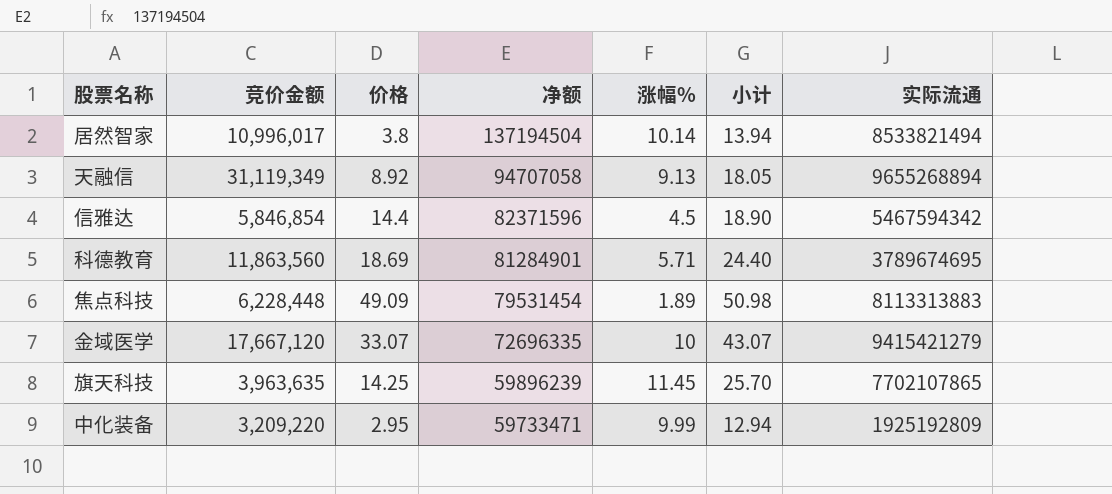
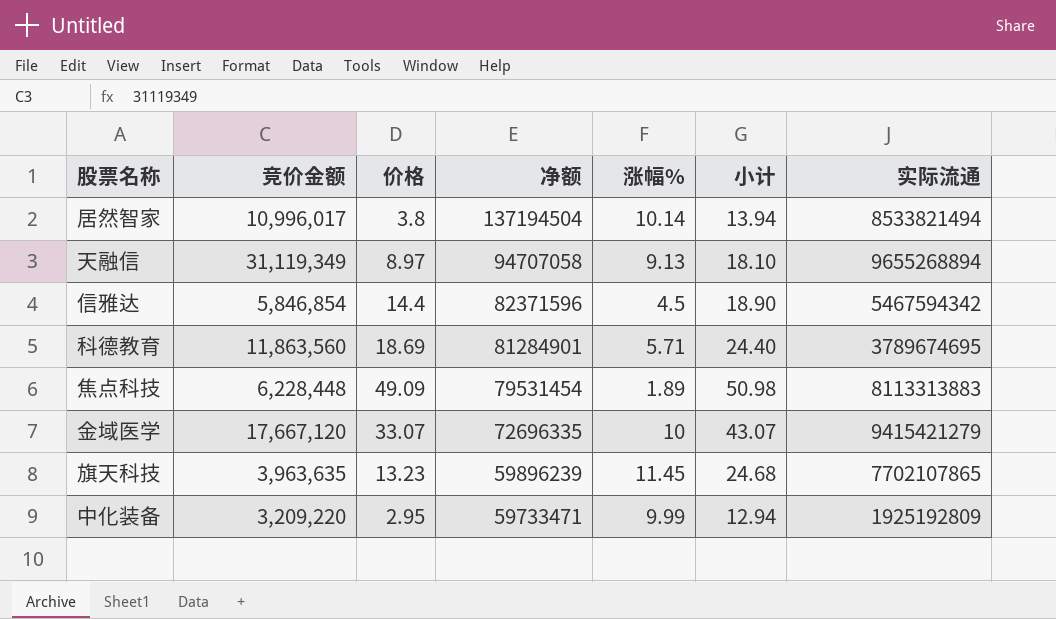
天融信 | 价格: 8.92 -> 8.97
天融信 | 小计: 18.05 -> 18.10
旗天科技 | 价格: 14.25 -> 13.23
旗天科技 | 小计: 25.70 -> 24.68

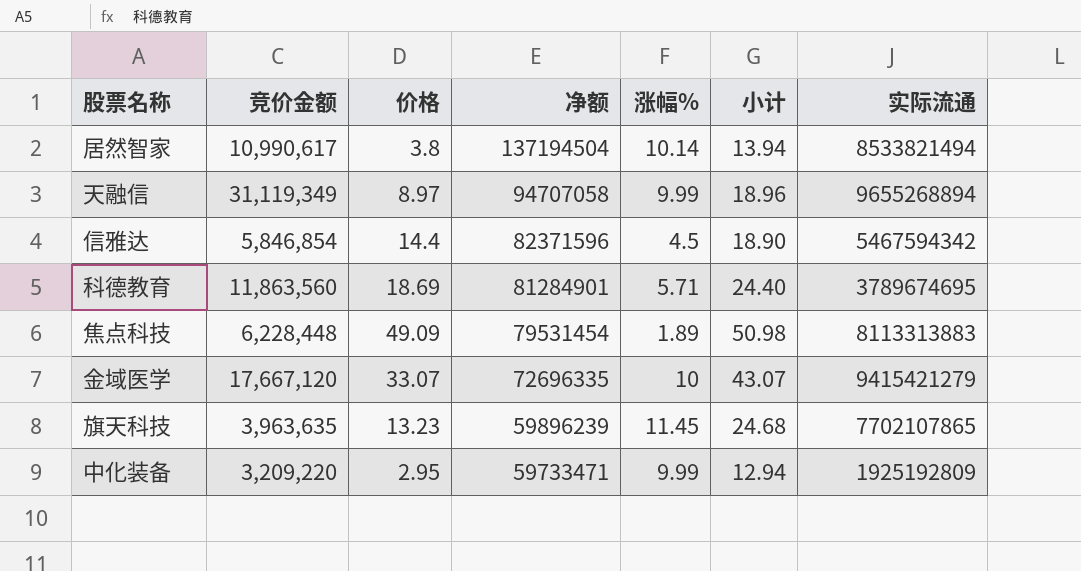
居然智家 | 竞价金额: 10,996,017 -> 10,990,617
天融信 | 涨幅%: 9.13 -> 9.99
天融信 | 小计: 18.10 -> 18.96

